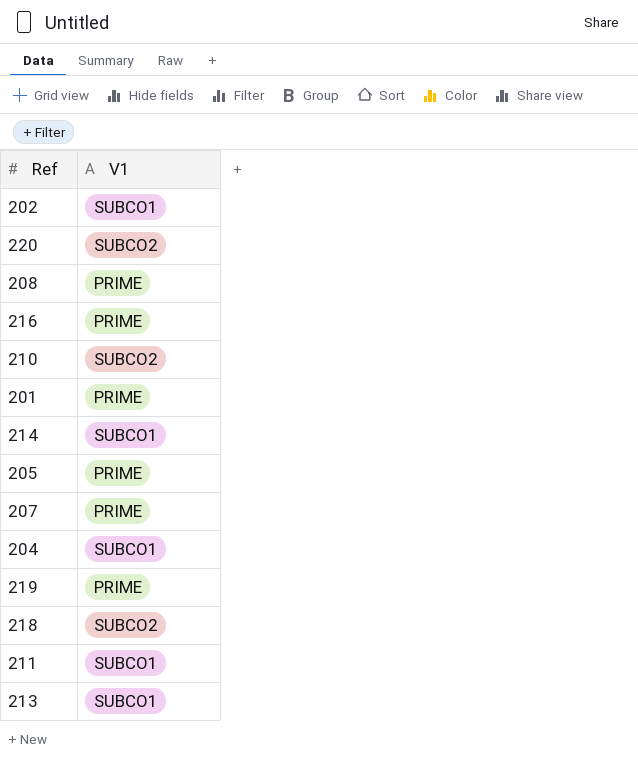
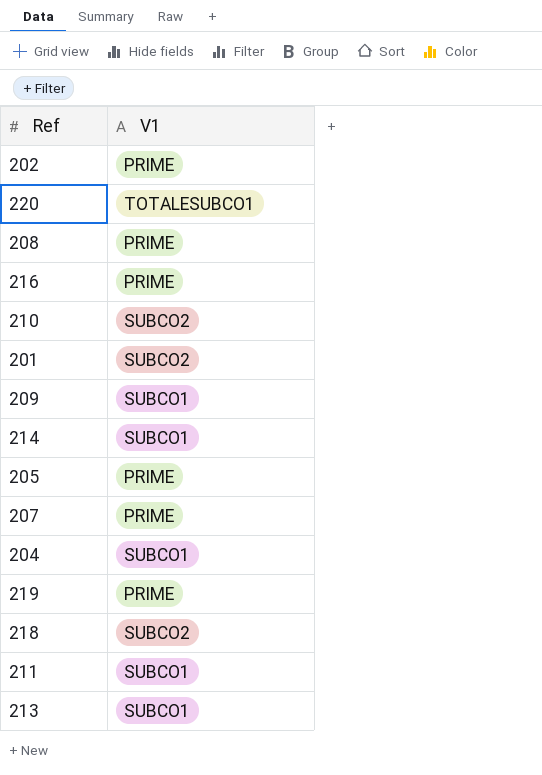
202 | V1: SUBCO1 -> PRIME
220 | V1: SUBCO2 -> TOTALESUBCO1
201 | V1: PRIME -> SUBCO2
row 209: none -> SUBCO1

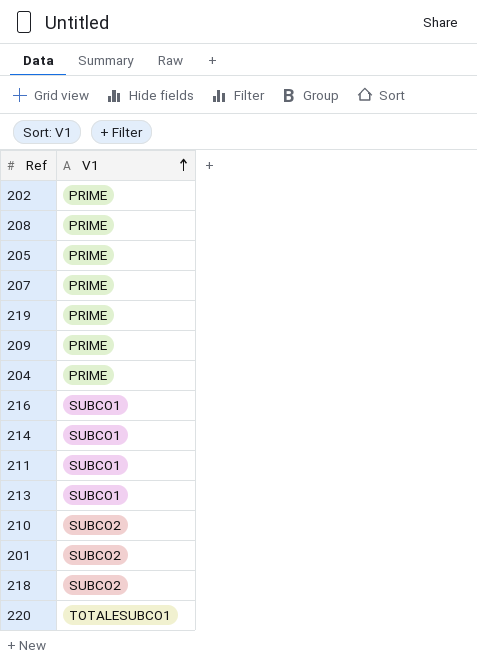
row order: none -> V1 ascending
209 | V1: SUBCO1 -> PRIME
204 | V1: SUBCO1 -> PRIME
216 | V1: PRIME -> SUBCO1

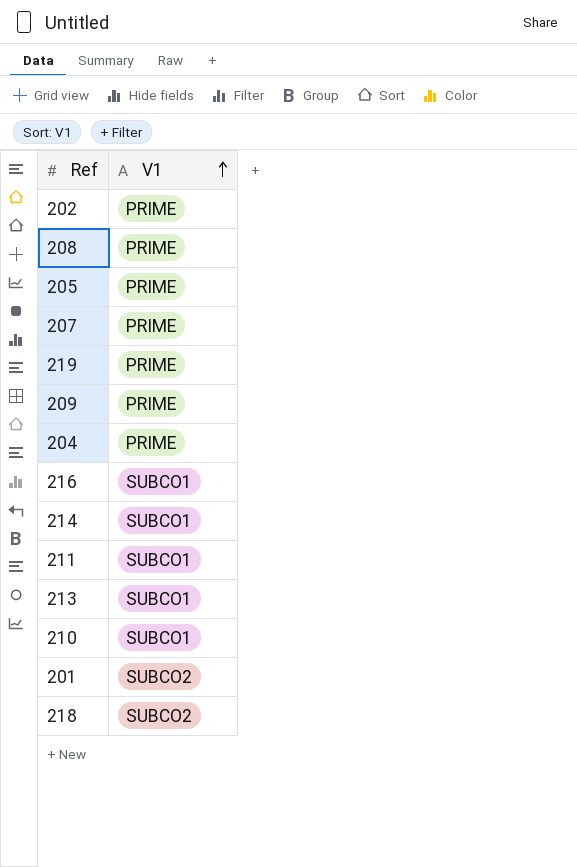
row 220: TOTALESUBCO1 -> none
210 | V1: SUBCO2 -> SUBCO1

